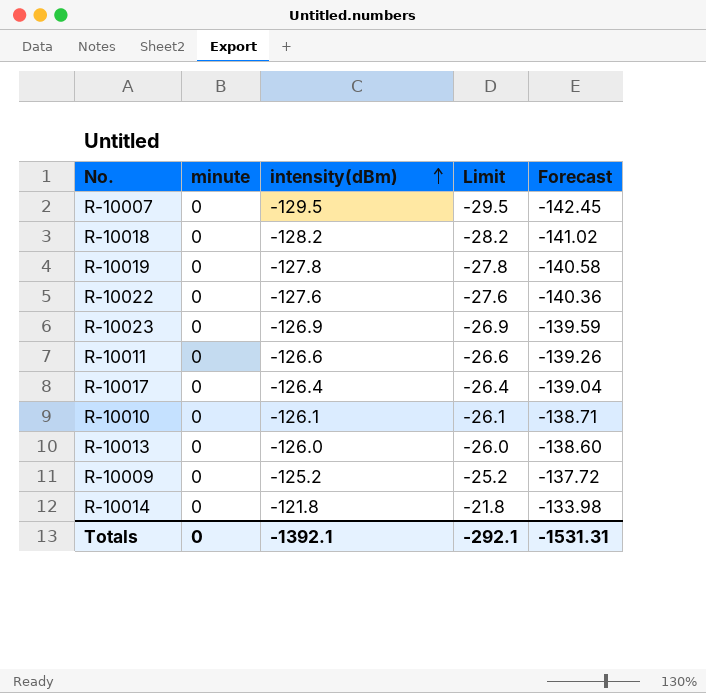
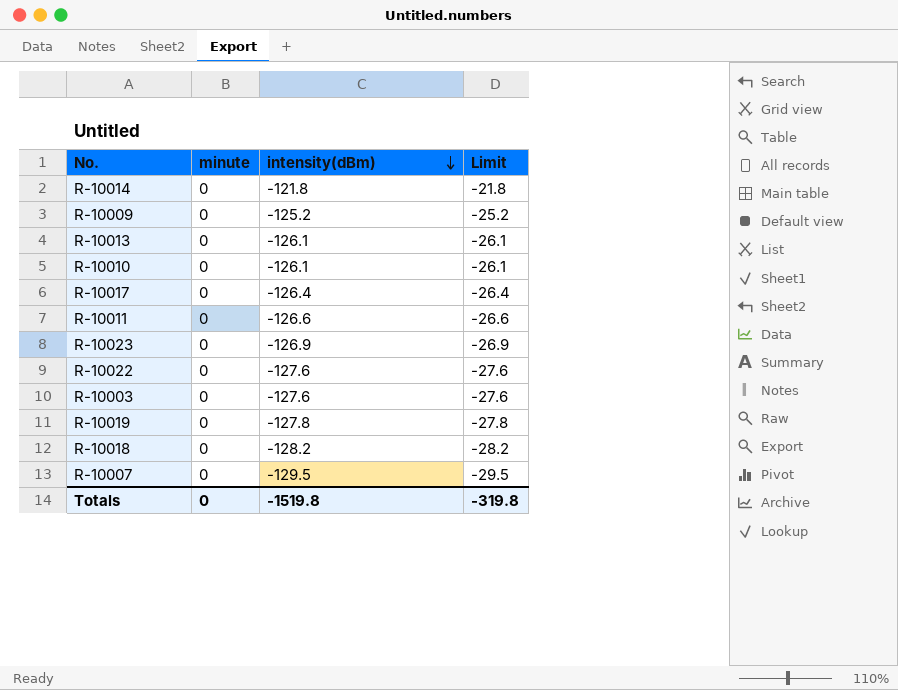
row order: intensity(dBm) ascending -> intensity(dBm) descending
column Forecast | formula: [intensity(dBm)] * 1.1 -> none
R-10013 | intensity(dBm): -126.0 -> -126.1
R-10013 | Limit: -26.0 -> -26.1
row R-10003: none -> 0 | -127.6 | -27.6
Totals | intensity(dBm): -1392.1 -> -1519.8
Totals | Limit: -292.1 -> -319.8

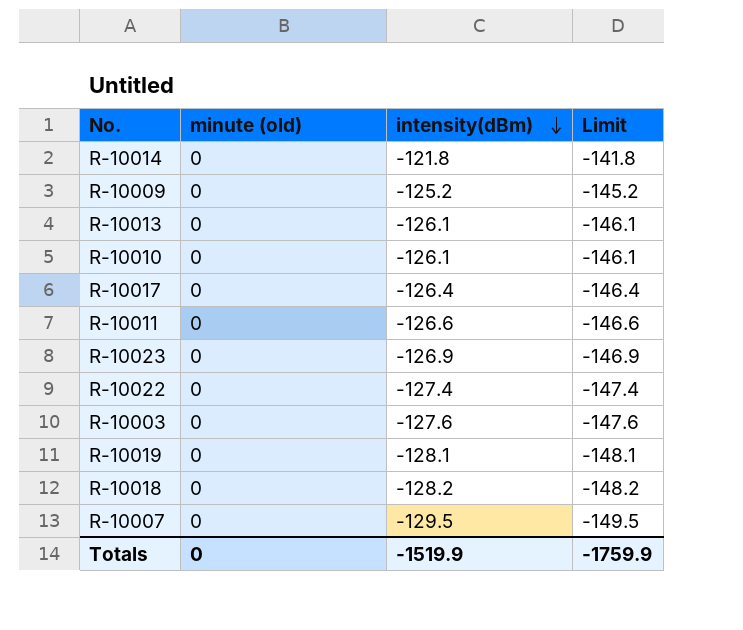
column name: minute -> minute (old)
column Limit | formula: [intensity(dBm)] + 100 -> [intensity(dBm)] - 20
R-10022 | intensity(dBm): -127.6 -> -127.4
R-10019 | intensity(dBm): -127.8 -> -128.1
Totals | intensity(dBm): -1519.8 -> -1519.9
Totals | Limit: -319.8 -> -1759.9

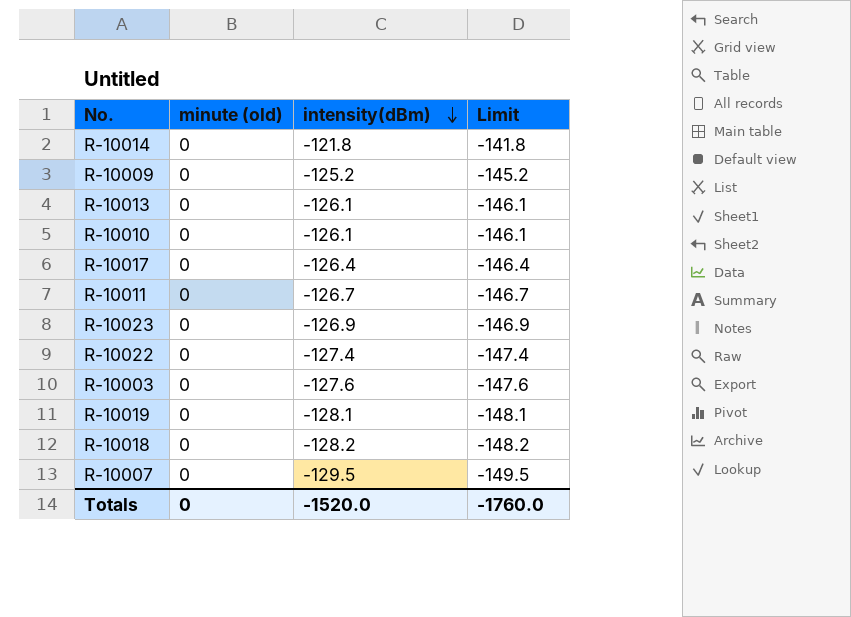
R-10011 | intensity(dBm): -126.6 -> -126.7
R-10011 | Limit: -146.6 -> -146.7
Totals | intensity(dBm): -1519.9 -> -1520.0
Totals | Limit: -1759.9 -> -1760.0

